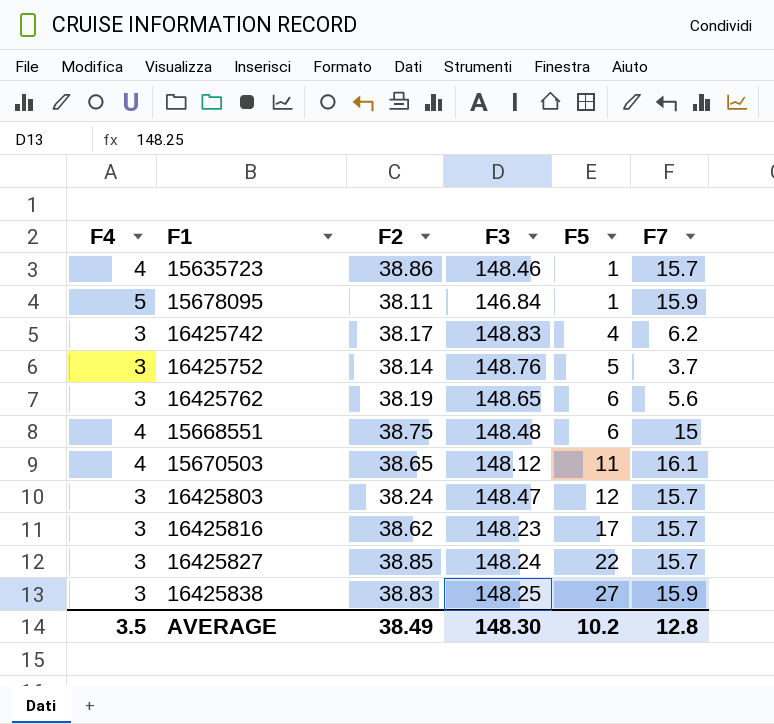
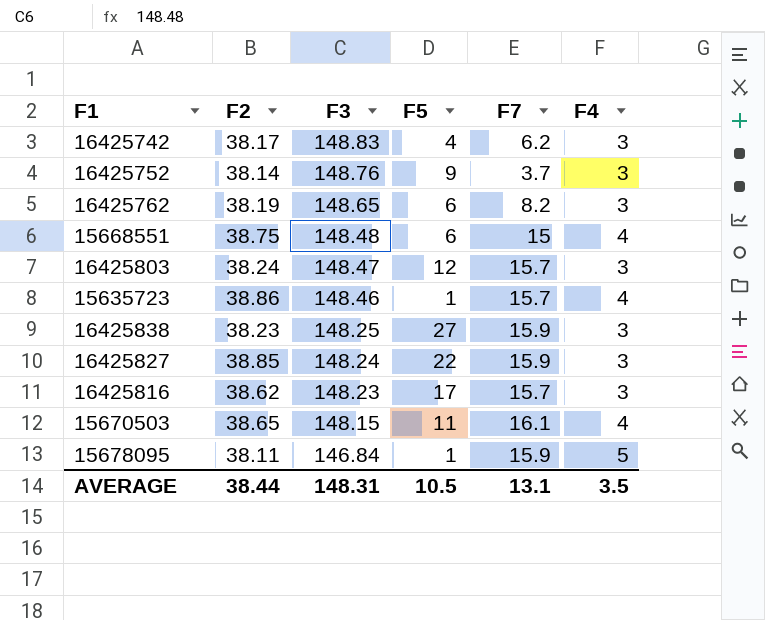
row order: F5 ascending -> F3 descending
column F4 | position: 1 -> 6
16425752 | F5: 5 -> 9
16425762 | F7: 5.6 -> 8.2
16425838 | F2: 38.83 -> 38.23
16425827 | F7: 15.7 -> 15.9
15670503 | F3: 148.12 -> 148.15
AVERAGE | F2: 38.49 -> 38.44
AVERAGE | F3: 148.30 -> 148.31
AVERAGE | F5: 10.2 -> 10.5
AVERAGE | F7: 12.8 -> 13.1

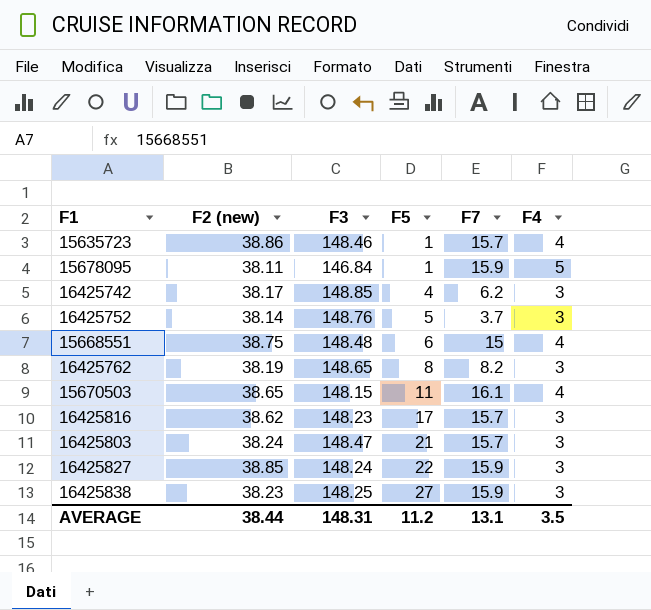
row order: F3 descending -> F5 ascending
column name: F2 -> F2 (new)
16425742 | F3: 148.83 -> 148.85
16425752 | F5: 9 -> 5
16425762 | F5: 6 -> 8
16425803 | F5: 12 -> 21
AVERAGE | F5: 10.5 -> 11.2

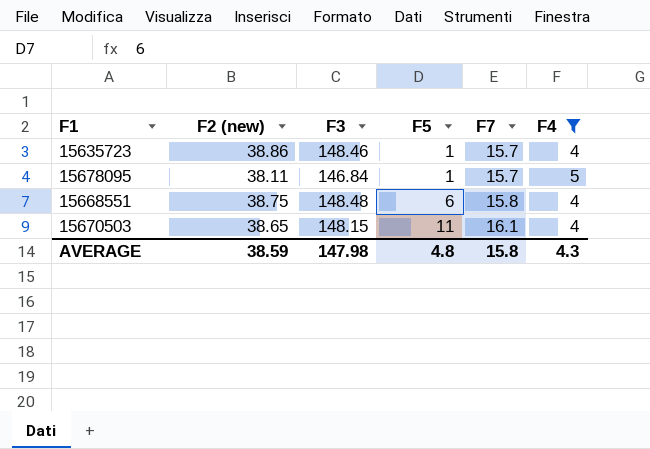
filter: none -> F4 != 3
15678095 | F7: 15.9 -> 15.7
15668551 | F7: 15 -> 15.8
AVERAGE | F2 (new): 38.44 -> 38.59
AVERAGE | F3: 148.31 -> 147.98
AVERAGE | F5: 11.2 -> 4.8
AVERAGE | F7: 13.1 -> 15.8
AVERAGE | F4: 3.5 -> 4.3

